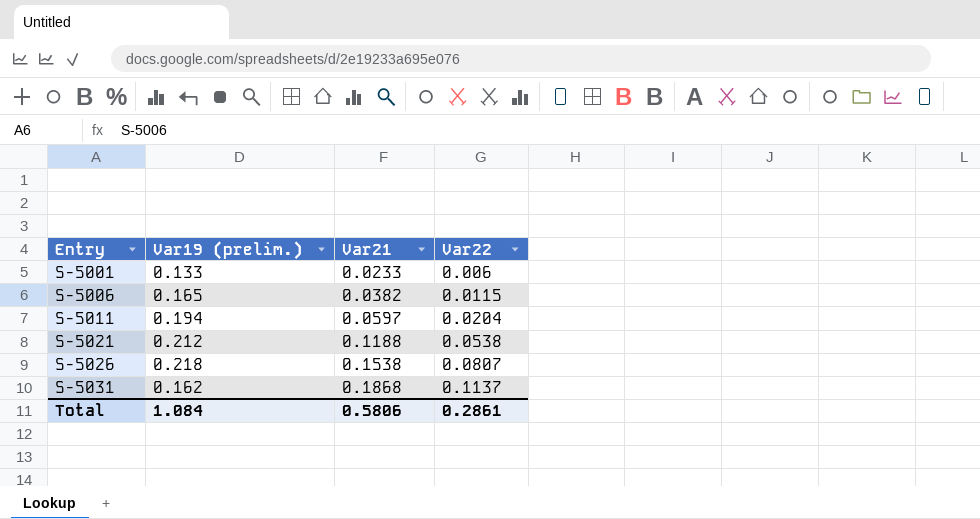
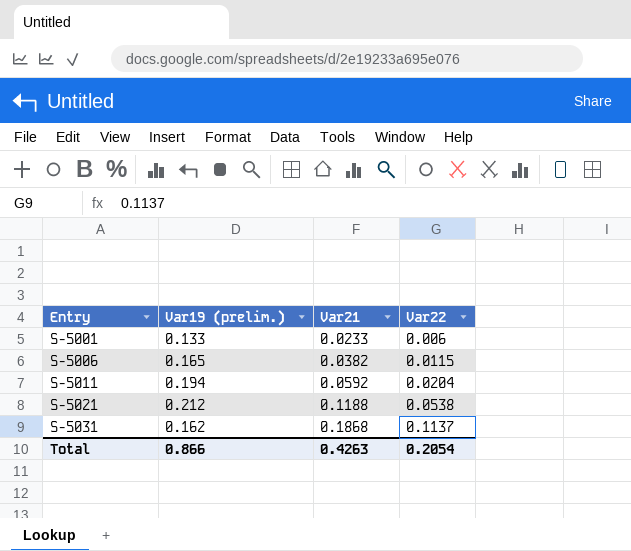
row S-5026: 0.218 | 0.1538 | 0.0807 -> none
S-5011 | Var21: 0.0597 -> 0.0592
Total | Var19 (prelim.): 1.084 -> 0.866
Total | Var21: 0.5806 -> 0.4263
Total | Var22: 0.2861 -> 0.2054

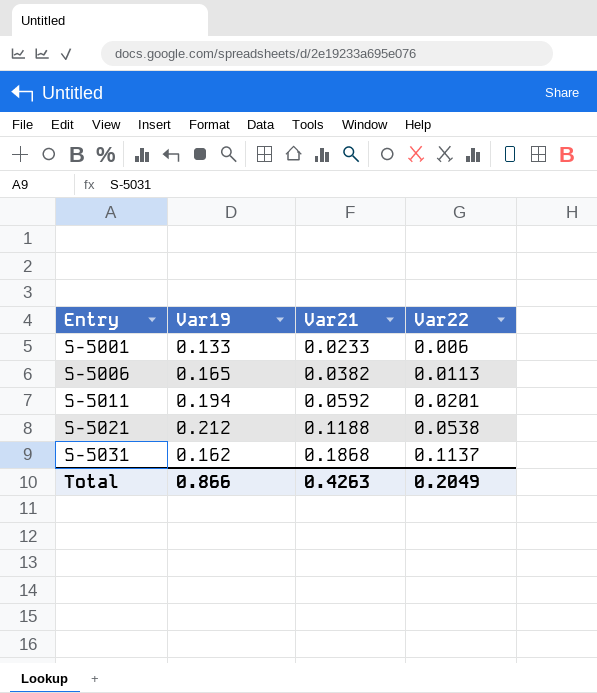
column name: Var19 (prelim.) -> Var19
S-5006 | Var22: 0.0115 -> 0.0113
S-5011 | Var22: 0.0204 -> 0.0201
Total | Var22: 0.2054 -> 0.2049

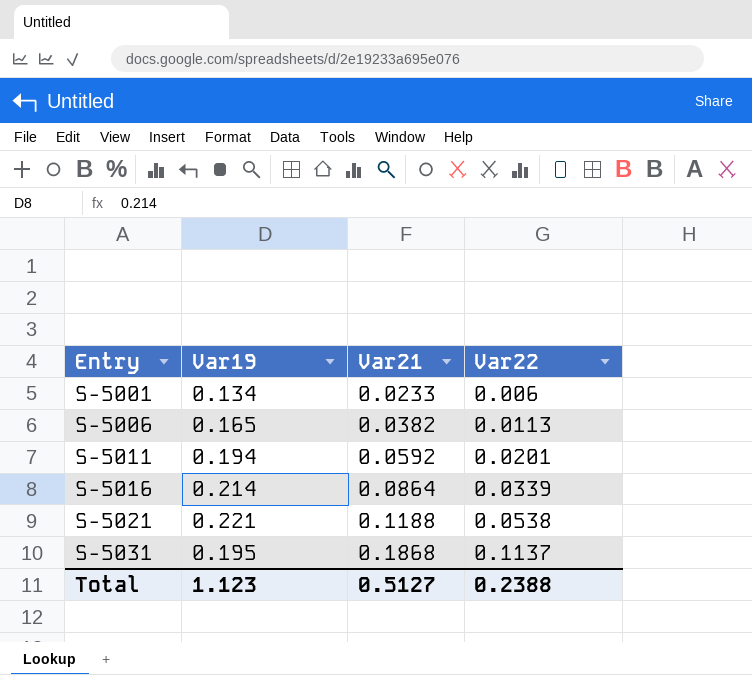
S-5001 | Var19: 0.133 -> 0.134
row S-5016: none -> 0.214 | 0.0864 | 0.0339
S-5021 | Var19: 0.212 -> 0.221
S-5031 | Var19: 0.162 -> 0.195
Total | Var19: 0.866 -> 1.123
Total | Var21: 0.4263 -> 0.5127
Total | Var22: 0.2049 -> 0.2388

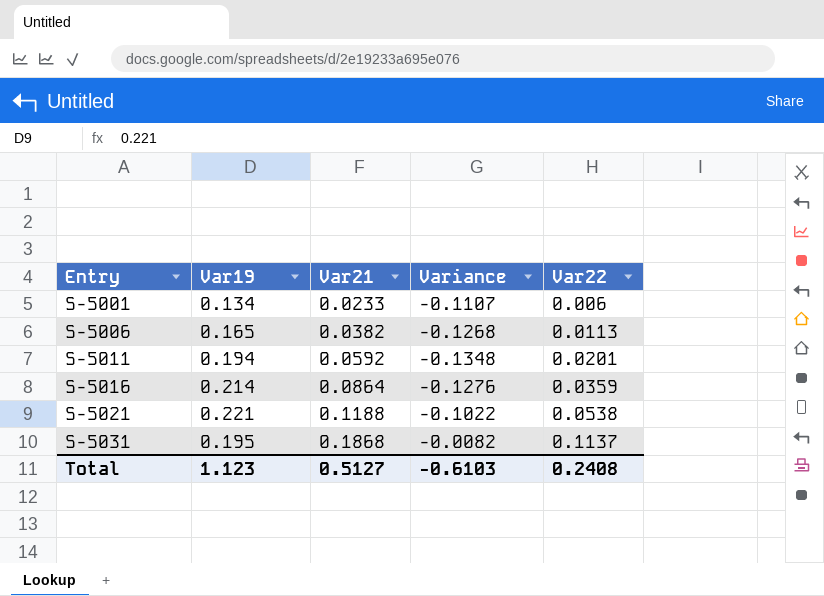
column Variance | formula: none -> [Var21] - [Var19]
S-5016 | Var22: 0.0339 -> 0.0359
Total | Var22: 0.2388 -> 0.2408

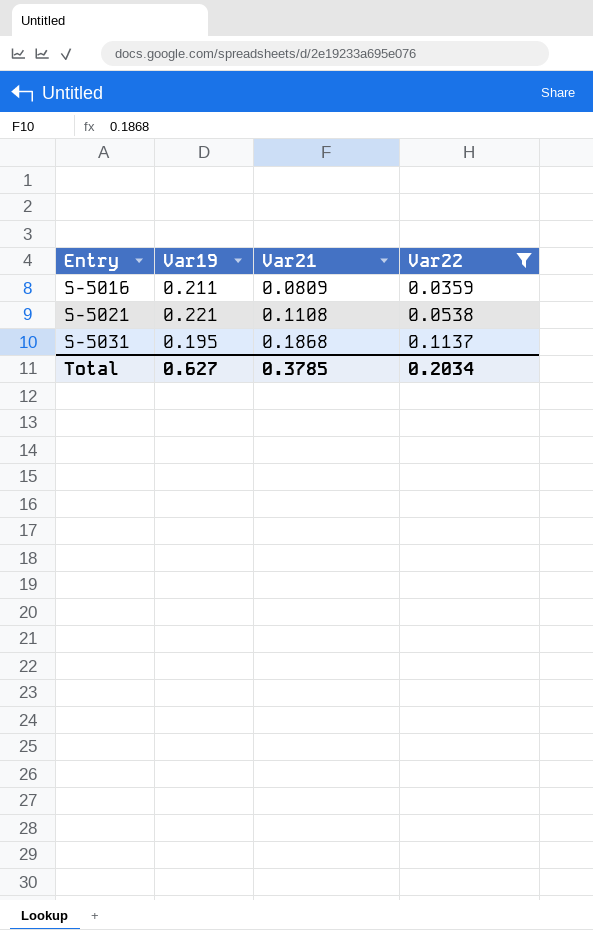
filter: none -> Var22 >= 0.0359
column Variance | formula: [Var21] - [Var19] -> none
S-5016 | Var19: 0.214 -> 0.211
S-5016 | Var21: 0.0864 -> 0.0809
S-5021 | Var21: 0.1188 -> 0.1108
Total | Var19: 1.123 -> 0.627
Total | Var21: 0.5127 -> 0.3785
Total | Var22: 0.2408 -> 0.2034

